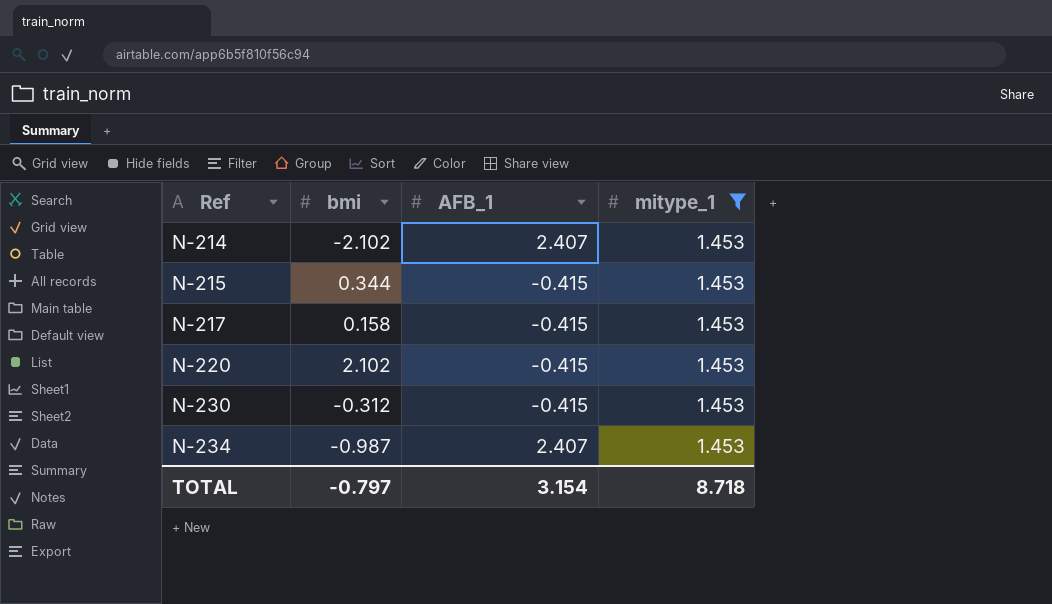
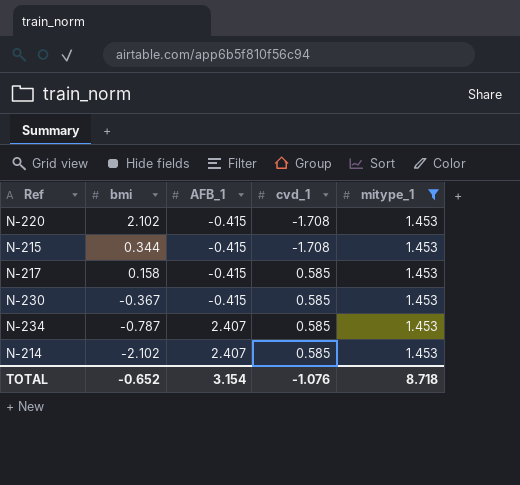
row order: Ref ascending -> bmi descending
column cvd_1 | position: none -> 4
N-230 | bmi: -0.312 -> -0.367
N-234 | bmi: -0.987 -> -0.787
TOTAL | bmi: -0.797 -> -0.652

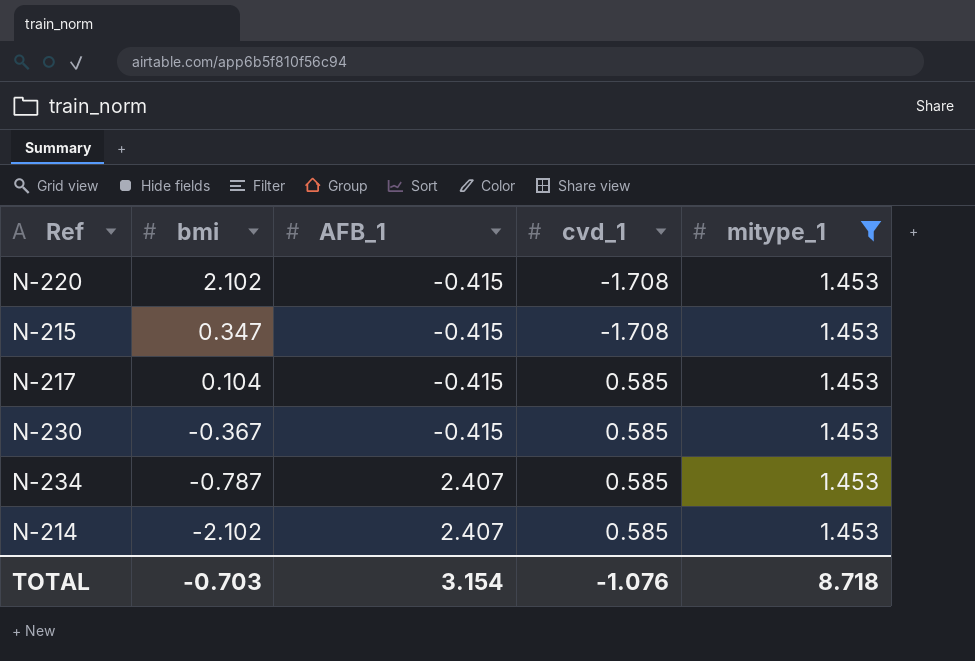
N-215 | bmi: 0.344 -> 0.347
N-217 | bmi: 0.158 -> 0.104
TOTAL | bmi: -0.652 -> -0.703

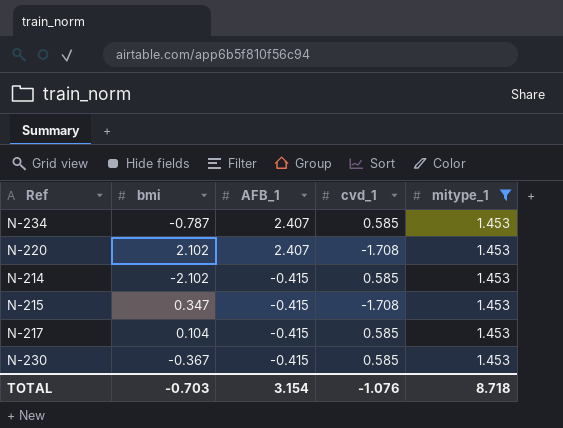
row order: bmi descending -> AFB_1 descending
N-220 | AFB_1: -0.415 -> 2.407
N-214 | AFB_1: 2.407 -> -0.415

